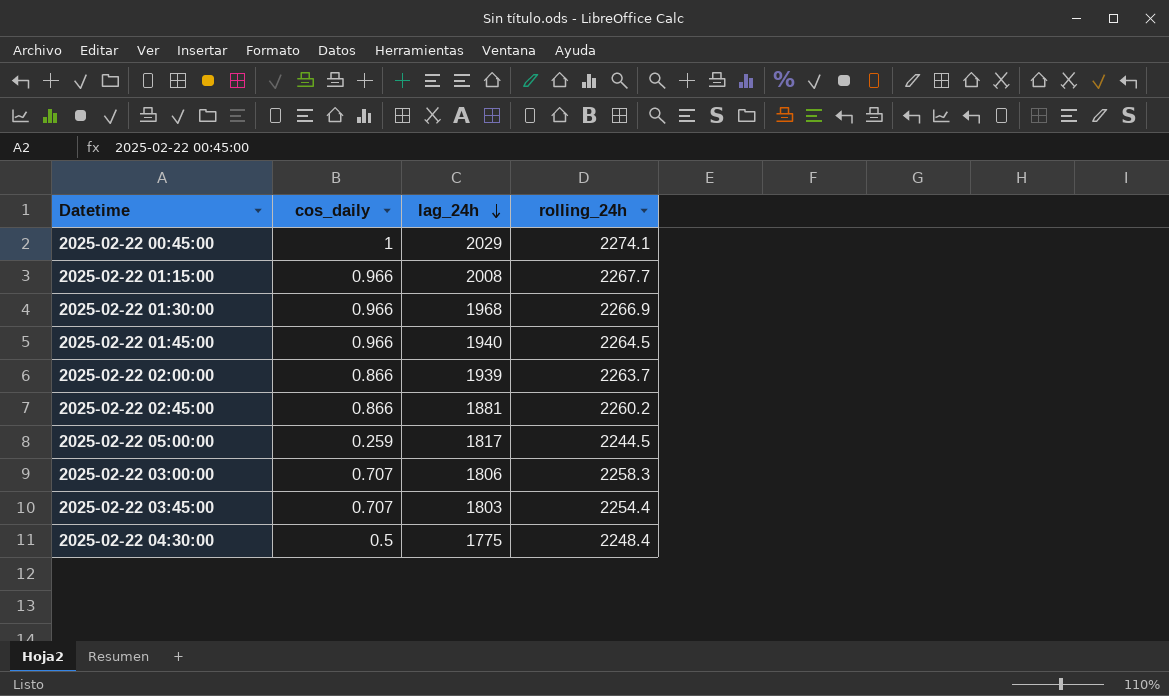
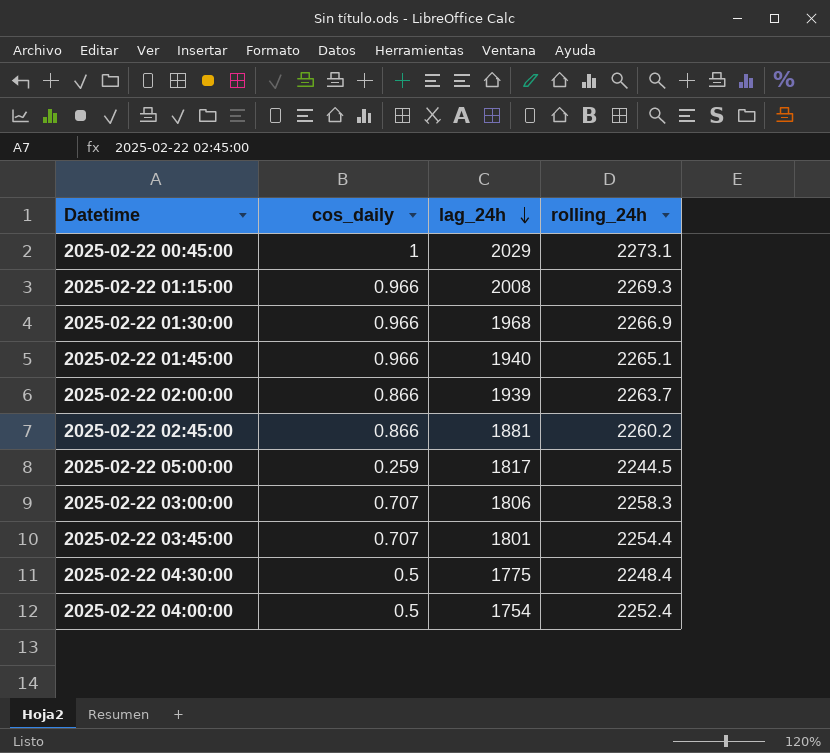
2025-02-22 00:45:00 | rolling_24h: 2274.1 -> 2273.1
2025-02-22 01:15:00 | rolling_24h: 2267.7 -> 2269.3
2025-02-22 01:45:00 | rolling_24h: 2264.5 -> 2265.1
2025-02-22 03:45:00 | lag_24h: 1803 -> 1801
row 2025-02-22 04:00:00: none -> 0.5 | 1754 | 2252.4

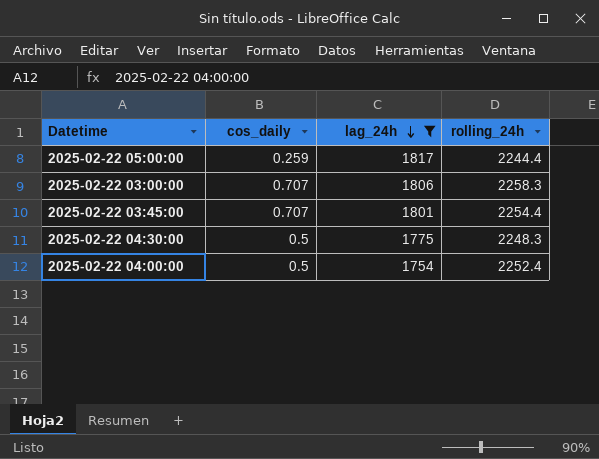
filter: none -> lag_24h <= 1817
2025-02-22 05:00:00 | rolling_24h: 2244.5 -> 2244.4
2025-02-22 04:30:00 | rolling_24h: 2248.4 -> 2248.3

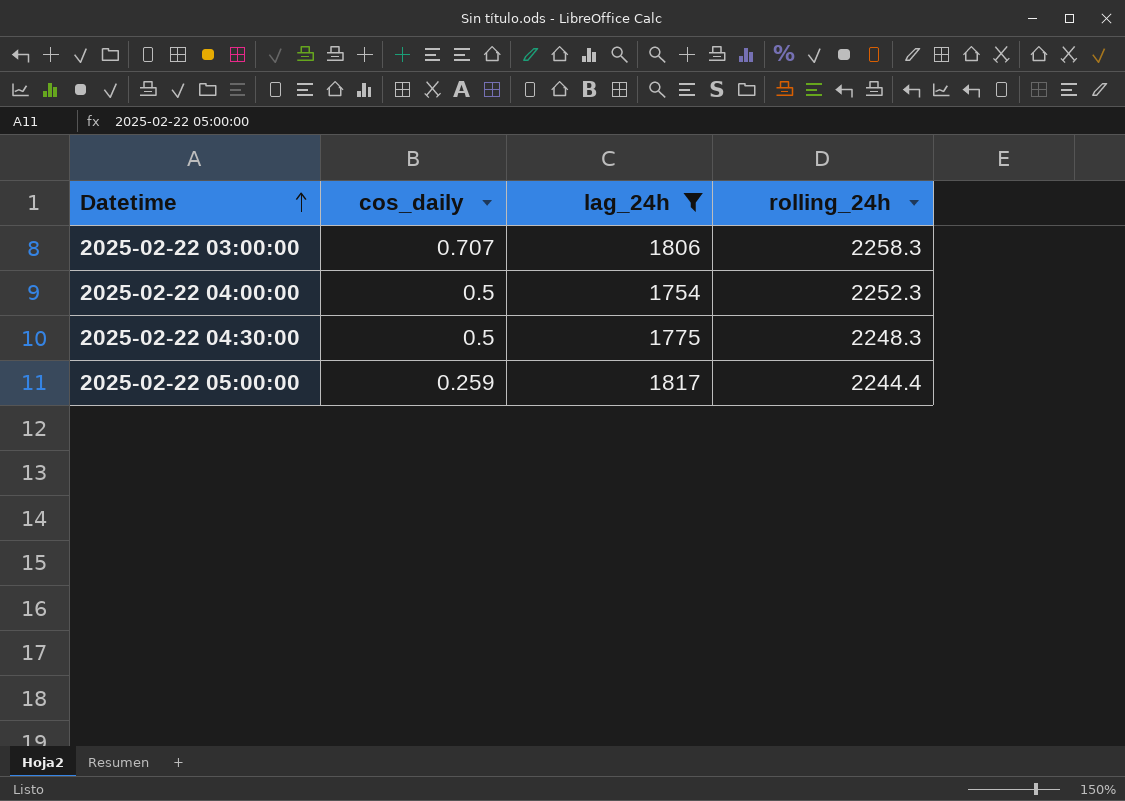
row order: lag_24h descending -> Datetime ascending
row 2025-02-22 03:45:00: 0.707 | 1801 | 2254.4 -> none
2025-02-22 04:00:00 | rolling_24h: 2252.4 -> 2252.3

